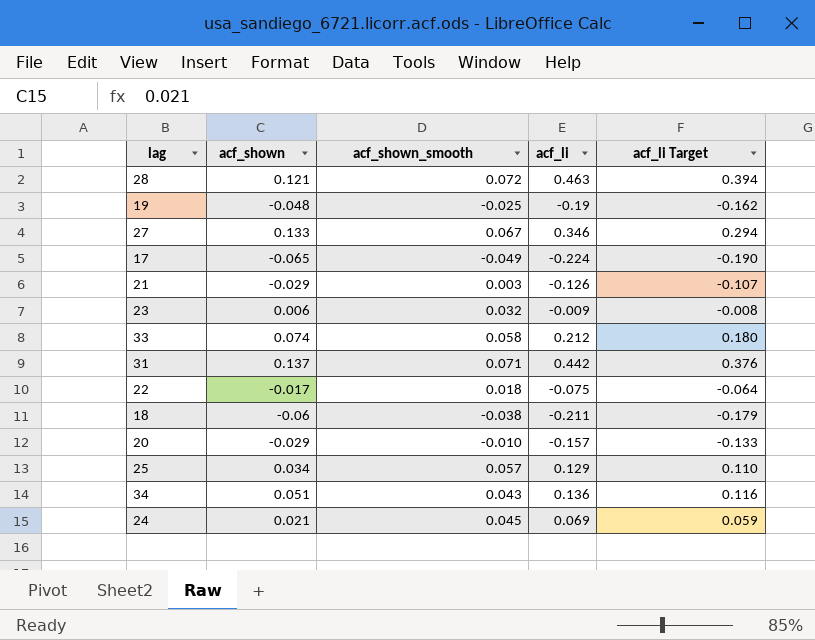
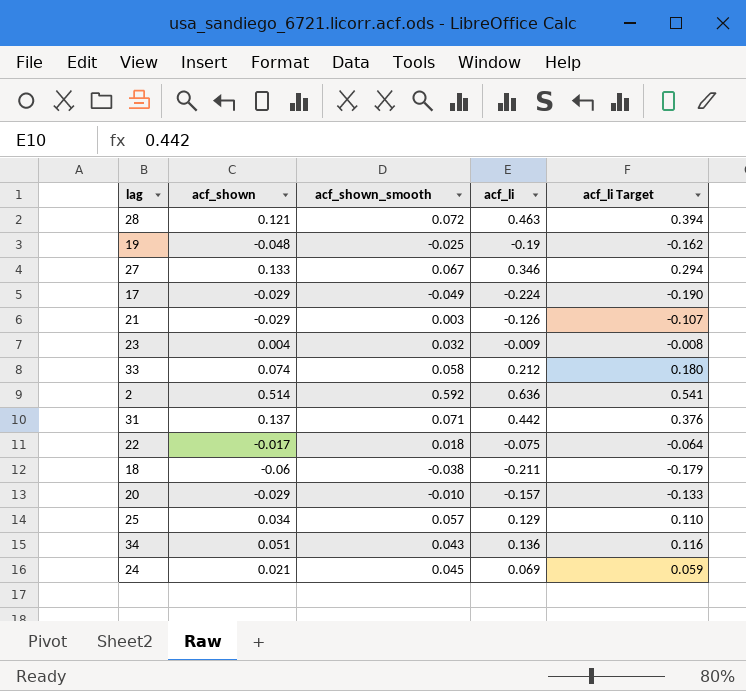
17 | acf_shown: -0.065 -> -0.029
23 | acf_shown: 0.006 -> 0.004
row 2: none -> 0.514 | 0.592 | 0.636 | 0.541

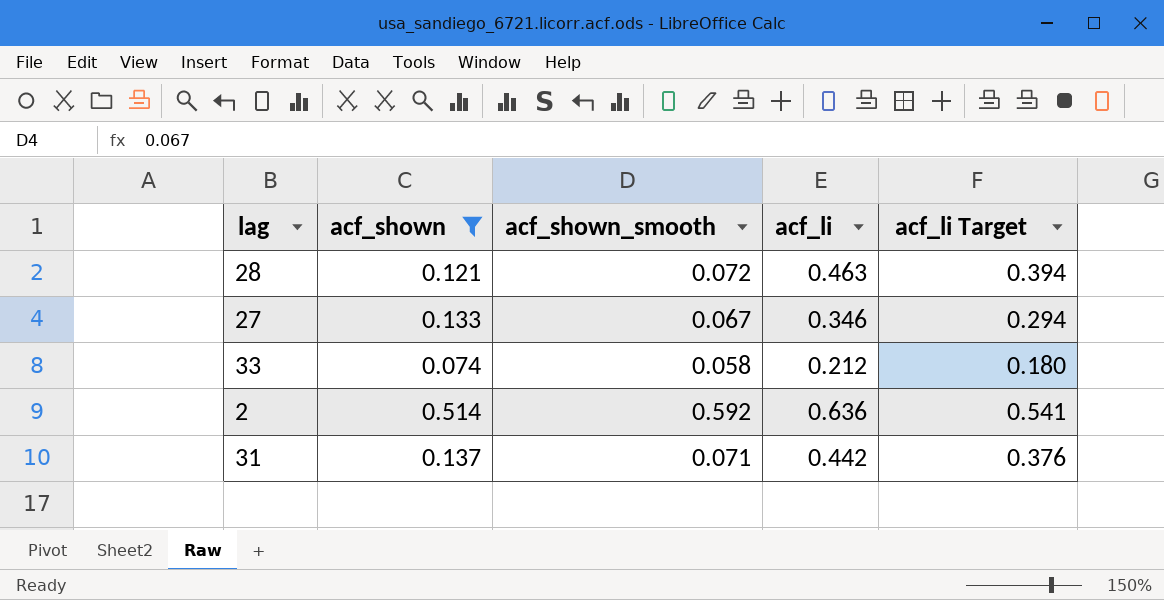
filter: none -> acf_shown >= 0.074

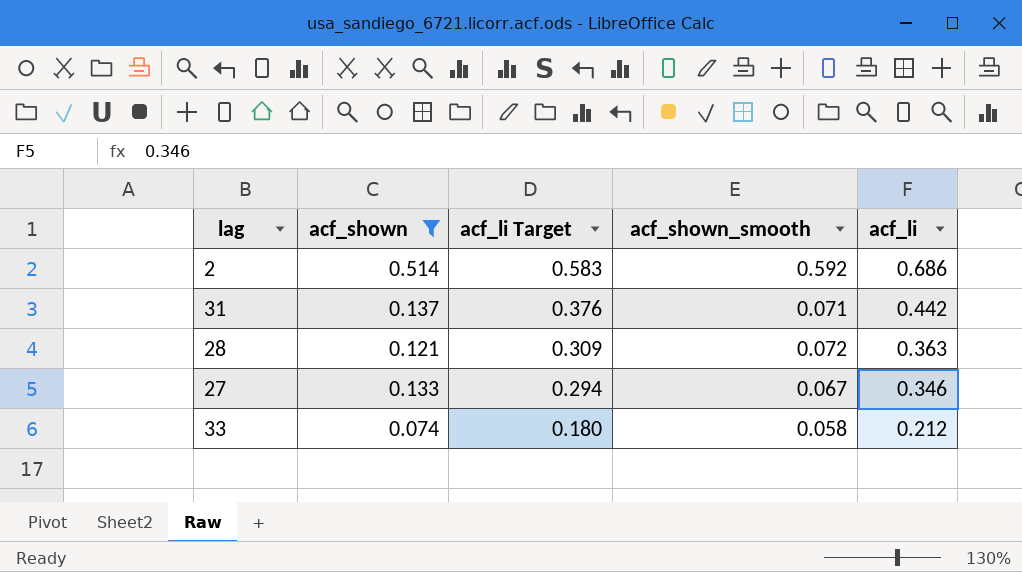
row order: none -> acf_li Target descending
column acf_li Target | position: 5 -> 3
2 | acf_li Target: 0.541 -> 0.583
2 | acf_li: 0.636 -> 0.686
28 | acf_li Target: 0.394 -> 0.309
28 | acf_li: 0.463 -> 0.363

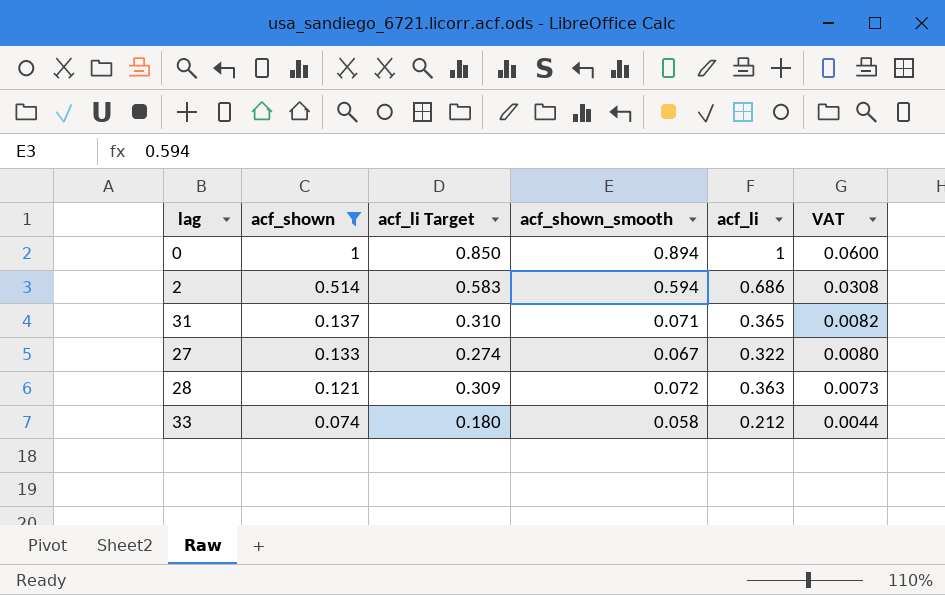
row order: acf_li Target descending -> acf_shown descending
column VAT | formula: none -> [acf_shown] * 0.06
row 0: none -> 1 | 0.850 | 0.894 | 1 | 0.0600
2 | acf_shown_smooth: 0.592 -> 0.594
31 | acf_li Target: 0.376 -> 0.310
31 | acf_li: 0.442 -> 0.365
27 | acf_li Target: 0.294 -> 0.274
27 | acf_li: 0.346 -> 0.322

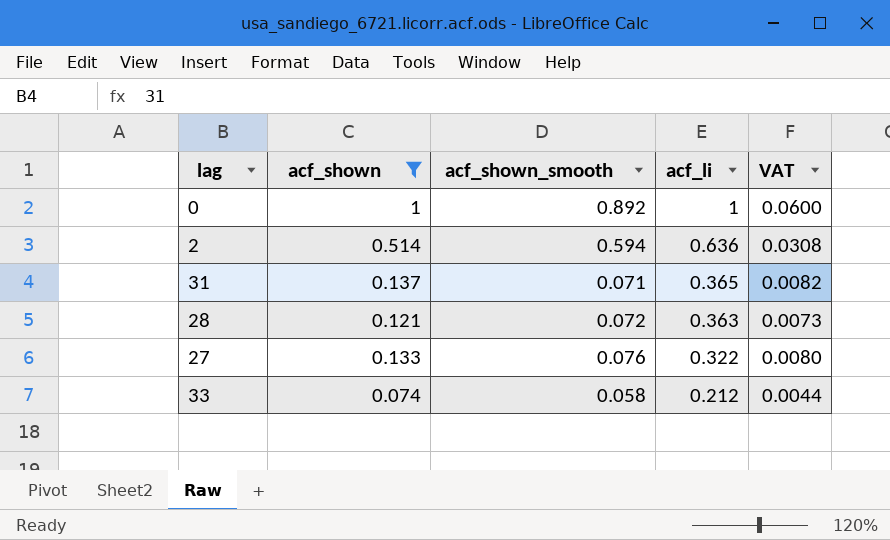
row order: acf_shown descending -> acf_li descending
column acf_li Target | formula: [acf_li] * 0.85 -> none
0 | acf_shown_smooth: 0.894 -> 0.892
2 | acf_li: 0.686 -> 0.636
27 | acf_shown_smooth: 0.067 -> 0.076

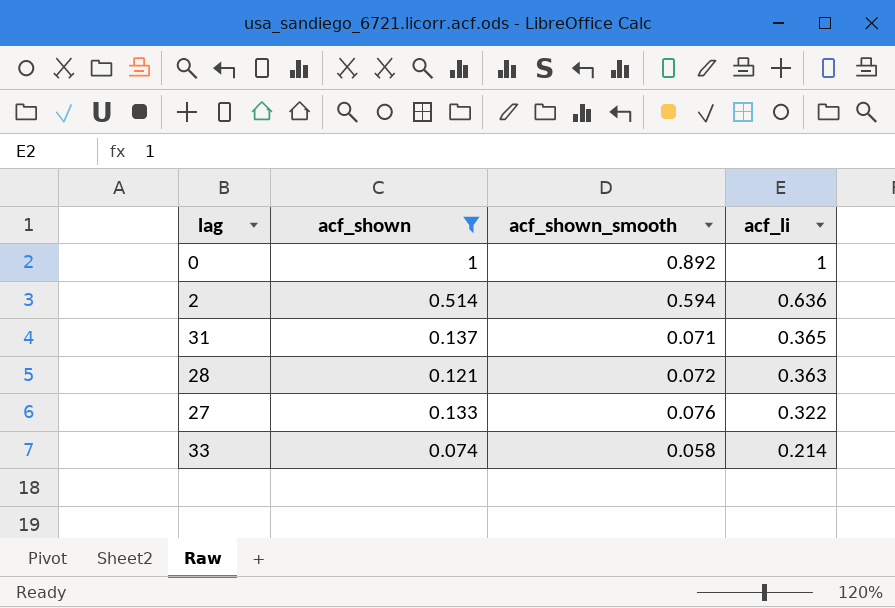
column VAT | formula: [acf_shown] * 0.06 -> none
33 | acf_li: 0.212 -> 0.214

